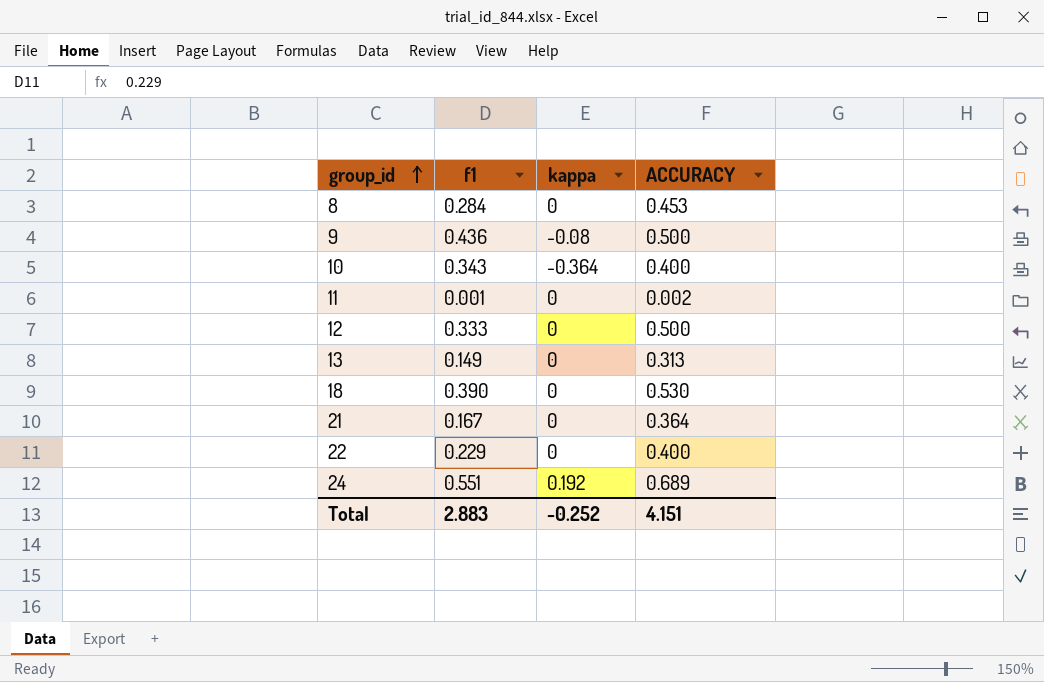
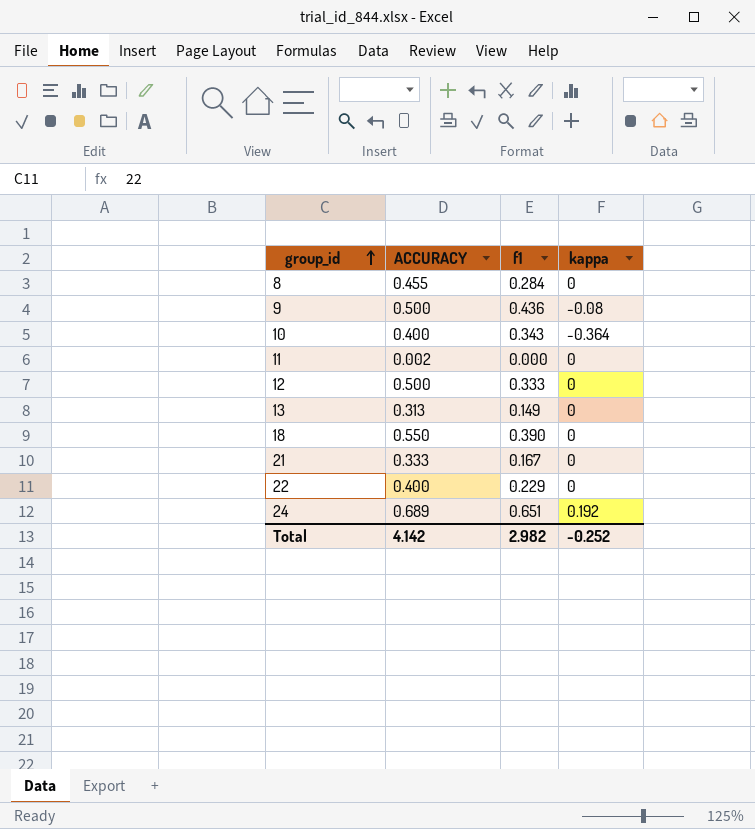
column ACCURACY | position: 4 -> 2
8 | ACCURACY: 0.453 -> 0.455
11 | f1: 0.001 -> 0.000
18 | ACCURACY: 0.530 -> 0.550
21 | ACCURACY: 0.364 -> 0.333
24 | f1: 0.551 -> 0.651
Total | ACCURACY: 4.151 -> 4.142
Total | f1: 2.883 -> 2.982

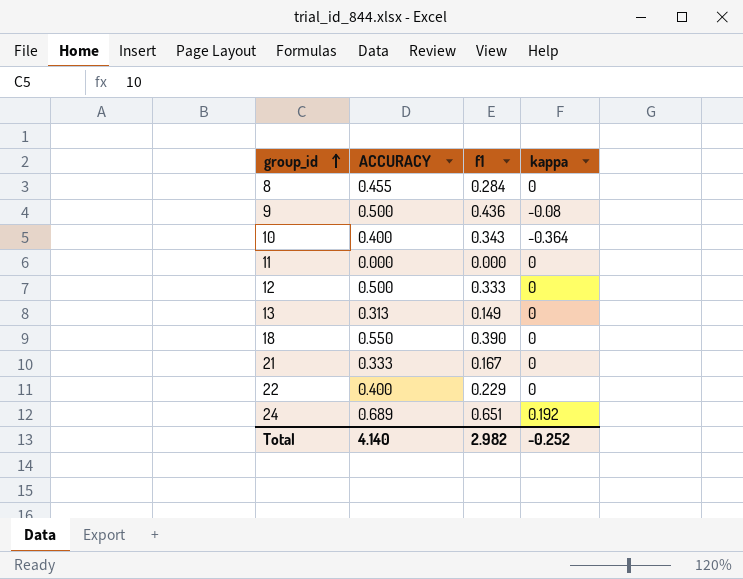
11 | ACCURACY: 0.002 -> 0.000
Total | ACCURACY: 4.142 -> 4.140

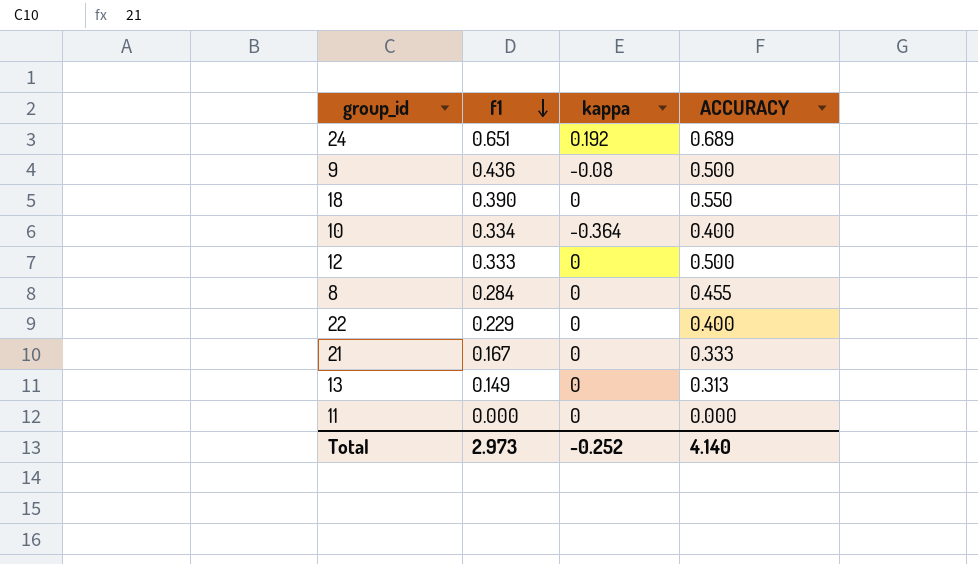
row order: group_id ascending -> f1 descending
column ACCURACY | position: 2 -> 4
10 | f1: 0.343 -> 0.334
Total | f1: 2.982 -> 2.973

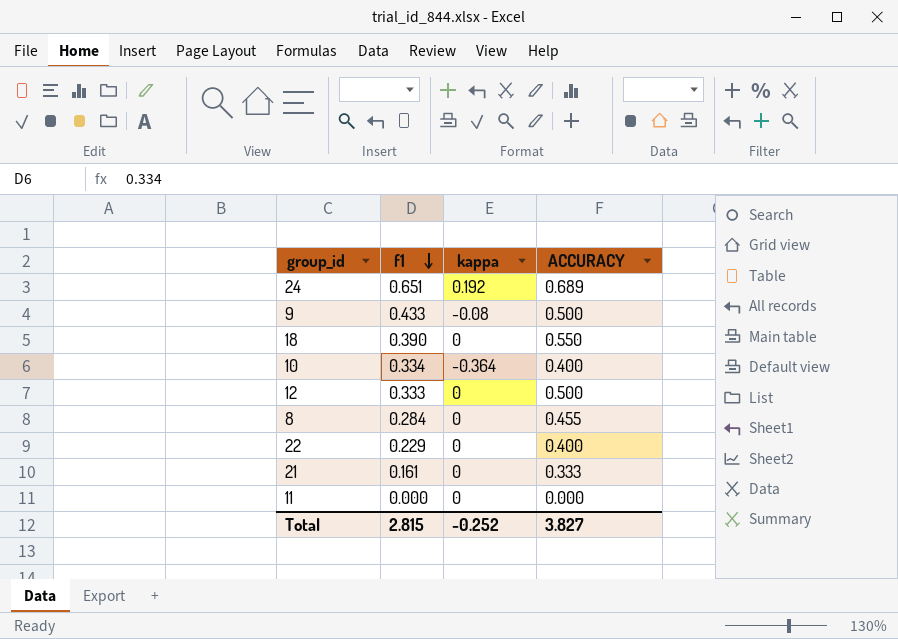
row 13: 0.149 | 0 | 0.313 -> none
9 | f1: 0.436 -> 0.433
21 | f1: 0.167 -> 0.161
Total | f1: 2.973 -> 2.815
Total | ACCURACY: 4.140 -> 3.827

